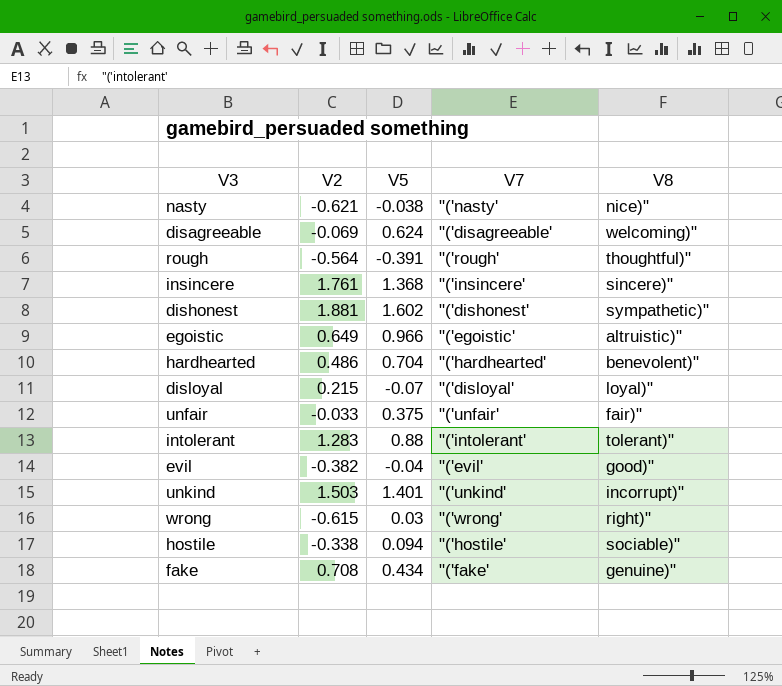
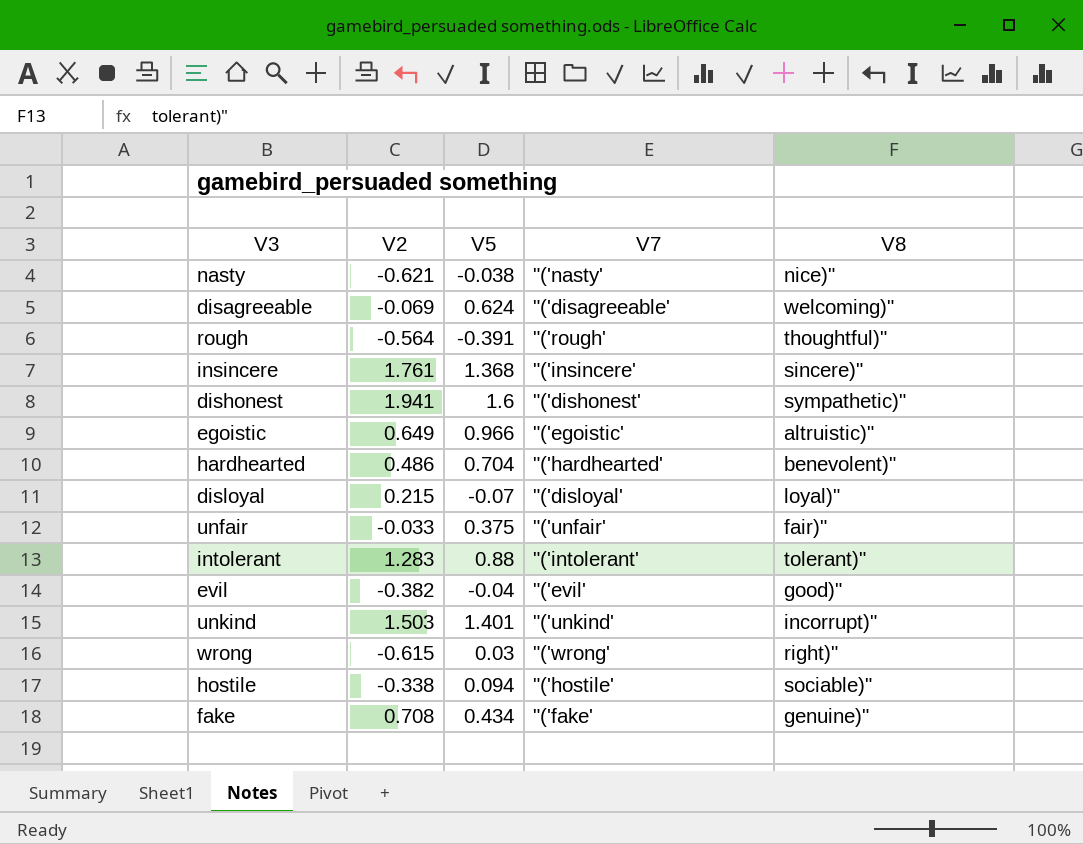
dishonest | V2: 1.881 -> 1.941
dishonest | V5: 1.602 -> 1.6

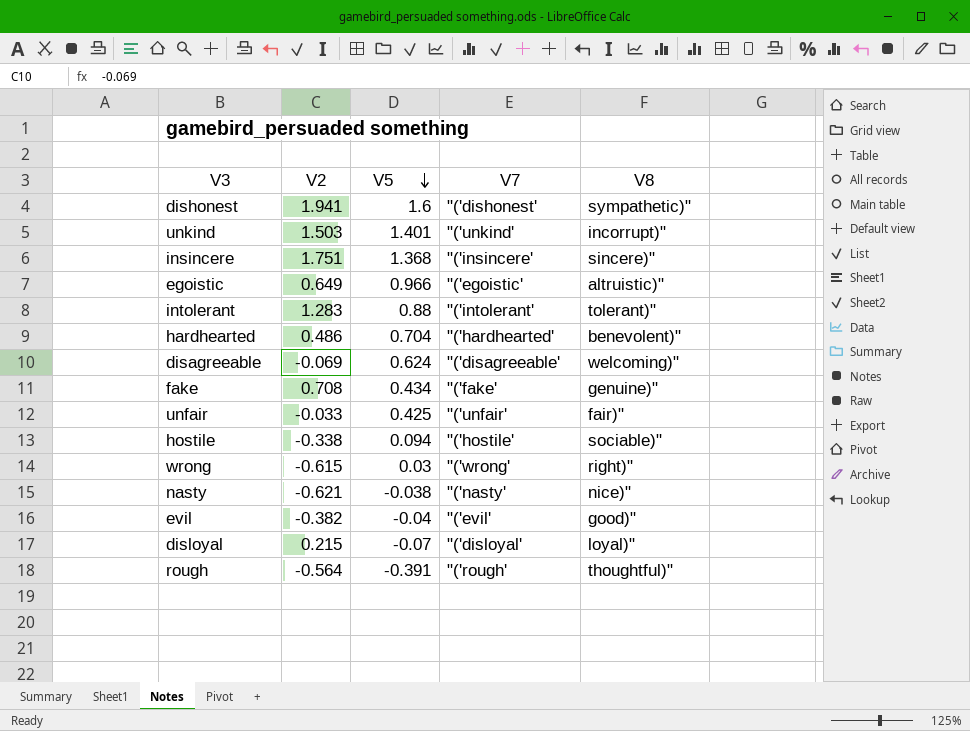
row order: none -> V5 descending
insincere | V2: 1.761 -> 1.751
unfair | V5: 0.375 -> 0.425

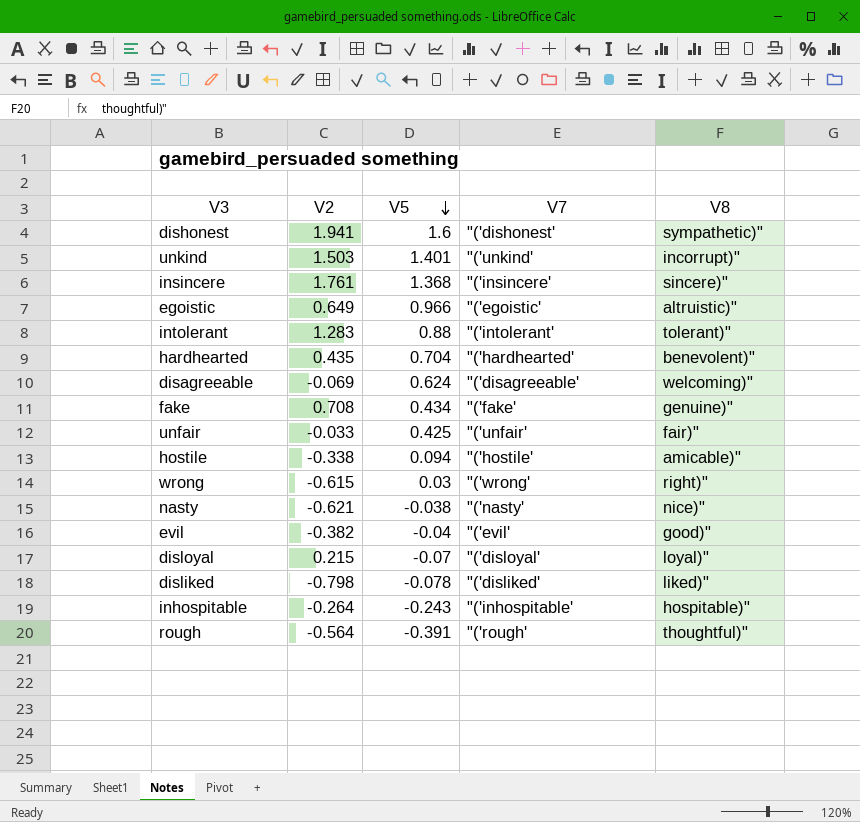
insincere | V2: 1.751 -> 1.761
hardhearted | V2: 0.486 -> 0.435
hostile | V8: sociable)" -> amicable)"
row disliked: none -> -0.798 | -0.078 | "('disliked' | liked)"
row inhospitable: none -> -0.264 | -0.243 | "('inhospitable' | hospitable)"

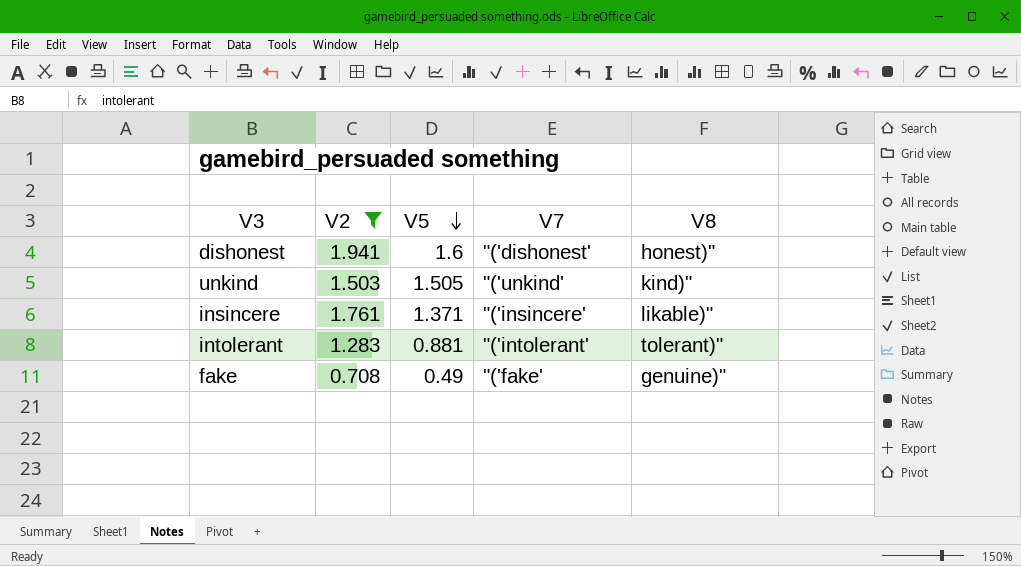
filter: none -> V2 >= 0.708
dishonest | V8: sympathetic)" -> honest)"
unkind | V5: 1.401 -> 1.505
unkind | V8: incorrupt)" -> kind)"
insincere | V5: 1.368 -> 1.371
insincere | V8: sincere)" -> likable)"
intolerant | V5: 0.88 -> 0.881
fake | V5: 0.434 -> 0.49

